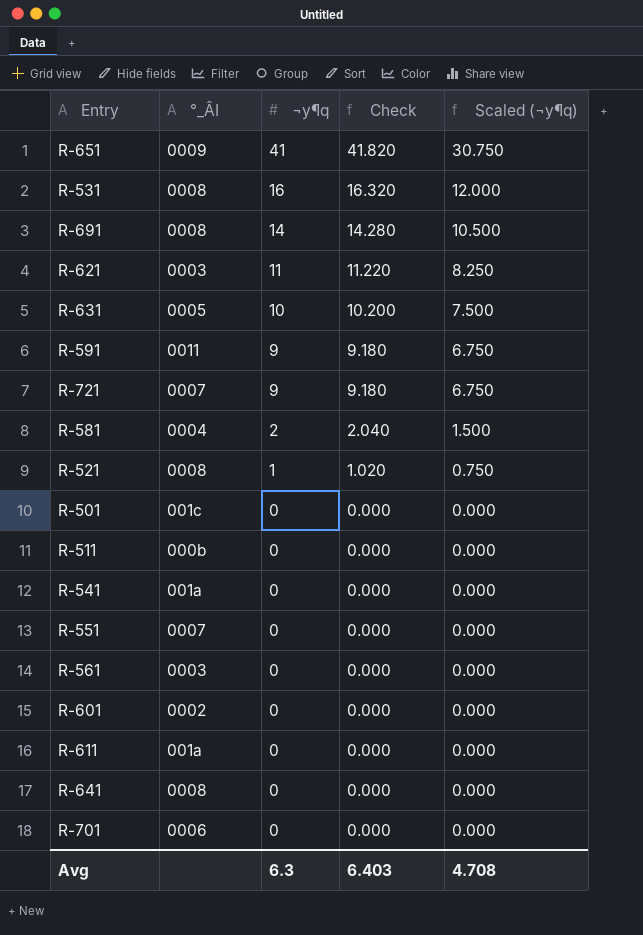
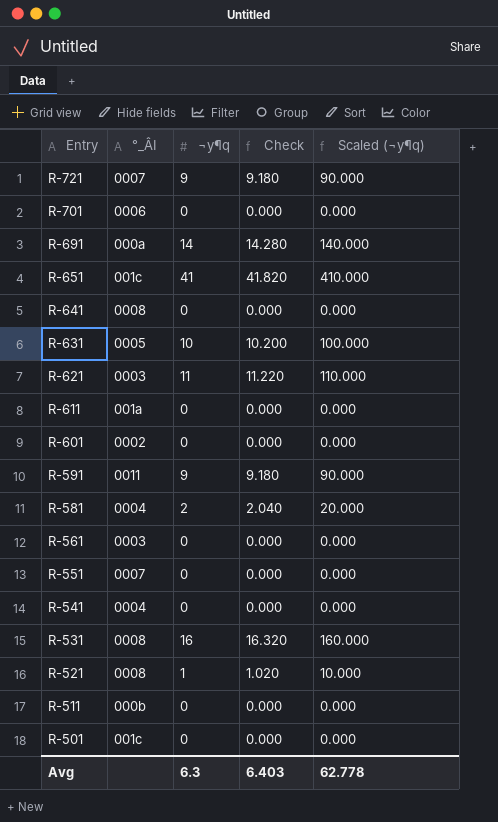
row order: ¬y¶q descending -> Entry descending
column Scaled (¬y¶q) | formula: [¬y¶q] * 0.75 -> [¬y¶q] * 10
R-691 | °_ÂI: 0008 -> 000a
R-651 | °_ÂI: 0009 -> 001c
R-541 | °_ÂI: 001a -> 0004
Avg | Scaled (¬y¶q): 4.708 -> 62.778

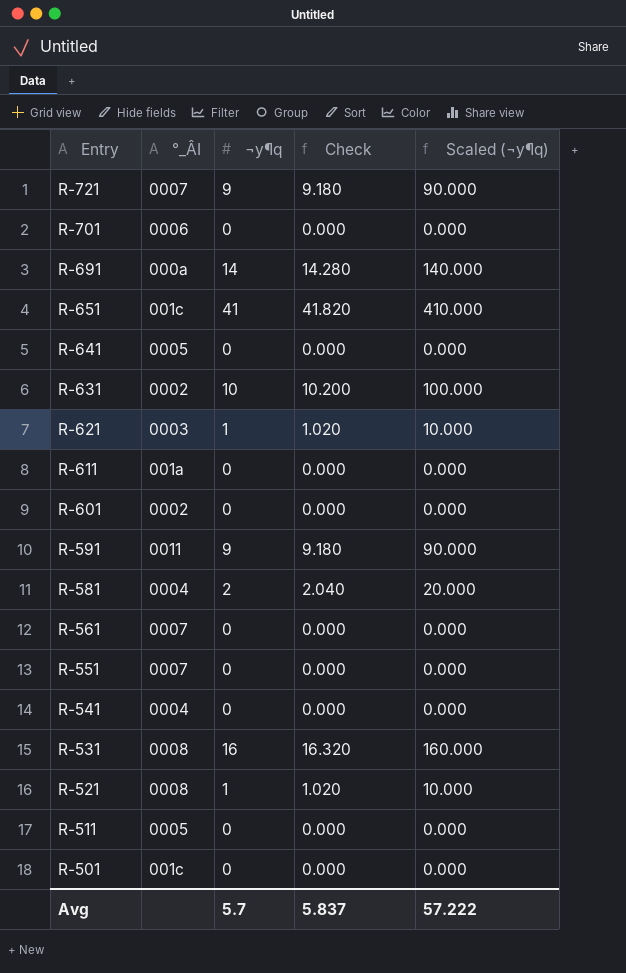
R-641 | °_ÂI: 0008 -> 0005
R-631 | °_ÂI: 0005 -> 0002
R-621 | ¬y¶q: 11 -> 1
R-621 | Check: 11.220 -> 1.020
R-621 | Scaled (¬y¶q): 110.000 -> 10.000
R-561 | °_ÂI: 0003 -> 0007
R-511 | °_ÂI: 000b -> 0005
Avg | ¬y¶q: 6.3 -> 5.7
Avg | Check: 6.403 -> 5.837
Avg | Scaled (¬y¶q): 62.778 -> 57.222

